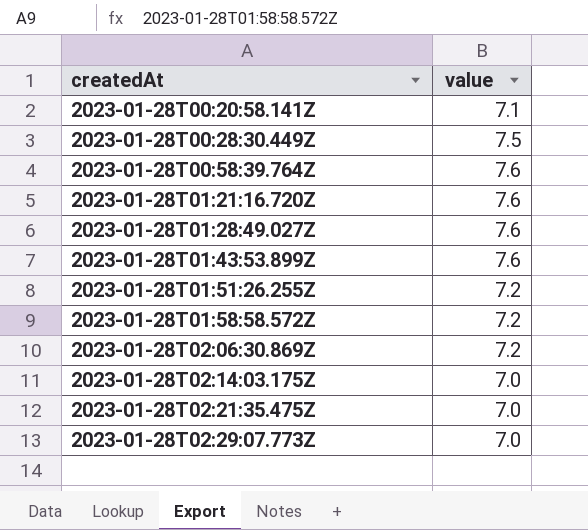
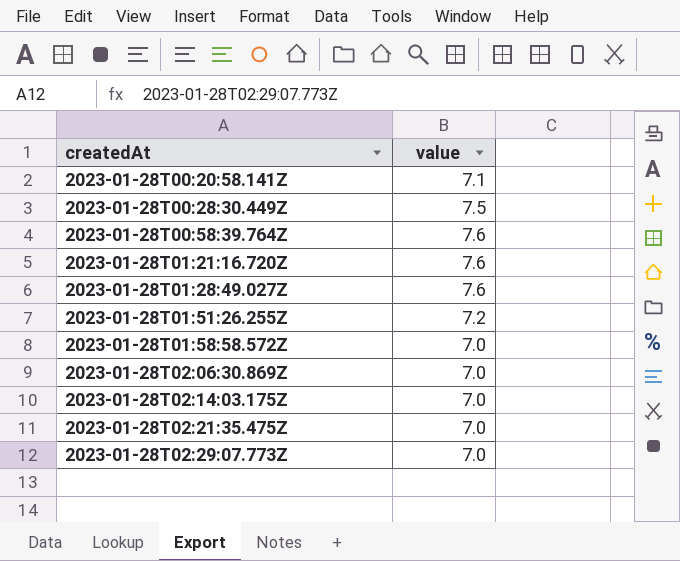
row 2023-01-28T01:43:53.899Z: 7.6 -> none
2023-01-28T01:58:58.572Z | value: 7.2 -> 7.0
2023-01-28T02:06:30.869Z | value: 7.2 -> 7.0

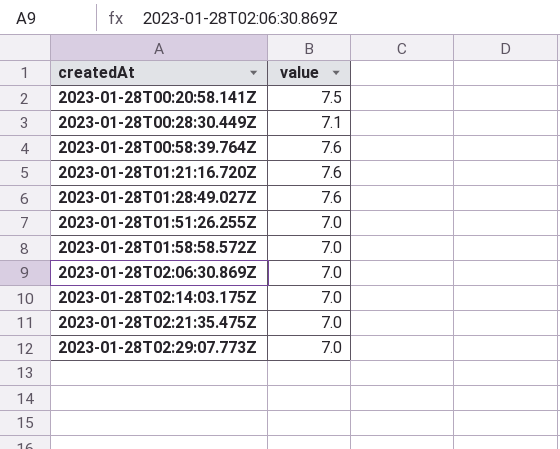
2023-01-28T00:20:58.141Z | value: 7.1 -> 7.5
2023-01-28T00:28:30.449Z | value: 7.5 -> 7.1
2023-01-28T01:51:26.255Z | value: 7.2 -> 7.0

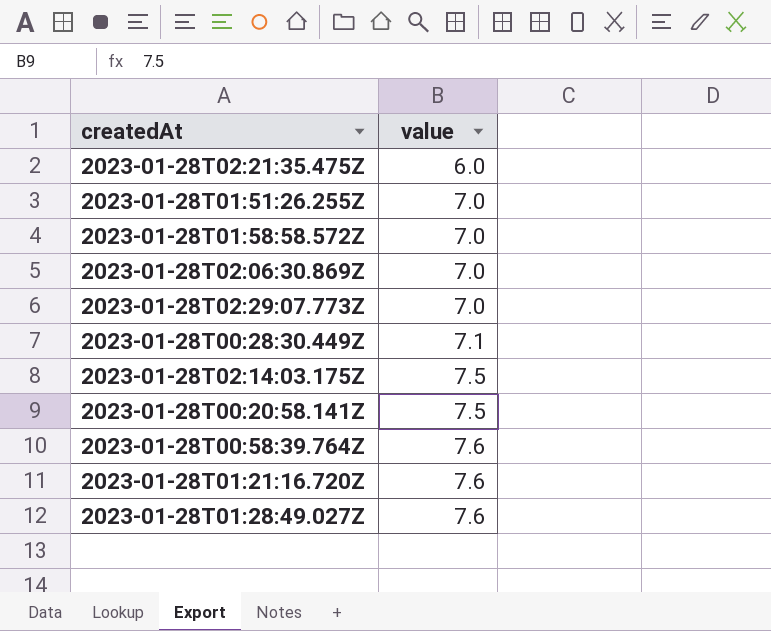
row order: createdAt ascending -> value ascending
2023-01-28T02:21:35.475Z | value: 7.0 -> 6.0
2023-01-28T02:14:03.175Z | value: 7.0 -> 7.5

